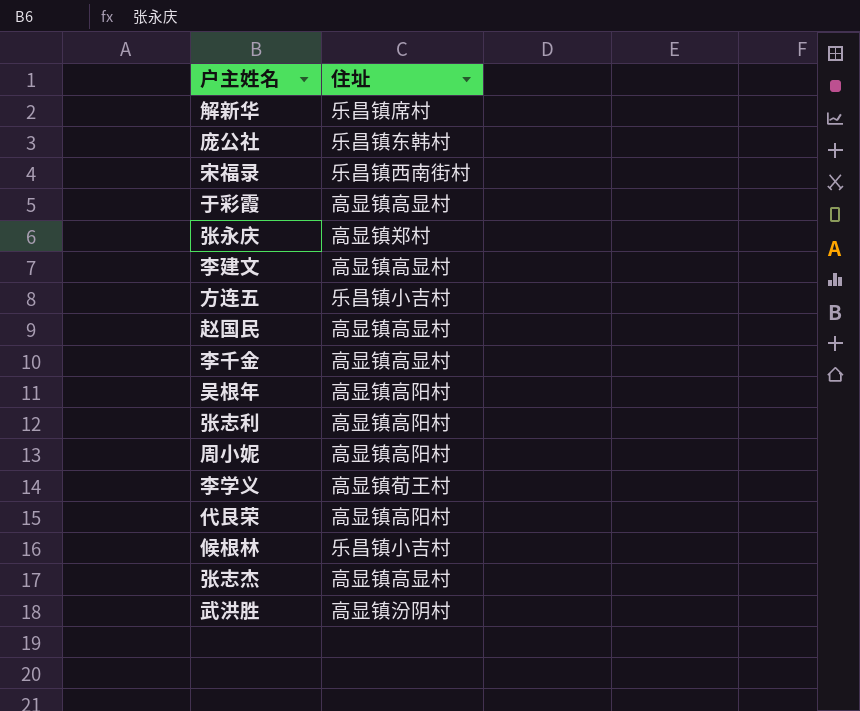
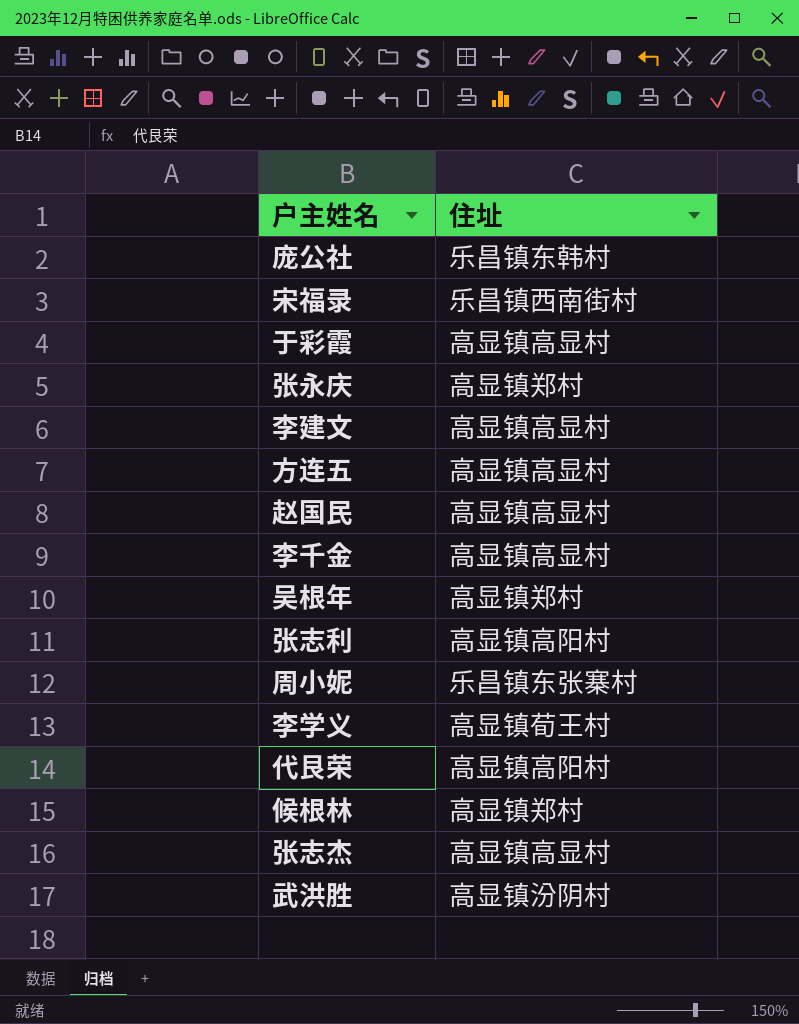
row 解新华: 乐昌镇席村 -> none
方连五 | 住址: 乐昌镇小吉村 -> 高显镇高显村
吴根年 | 住址: 高显镇高阳村 -> 高显镇郑村
周小妮 | 住址: 高显镇高阳村 -> 乐昌镇东张寨村
候根林 | 住址: 乐昌镇小吉村 -> 高显镇郑村

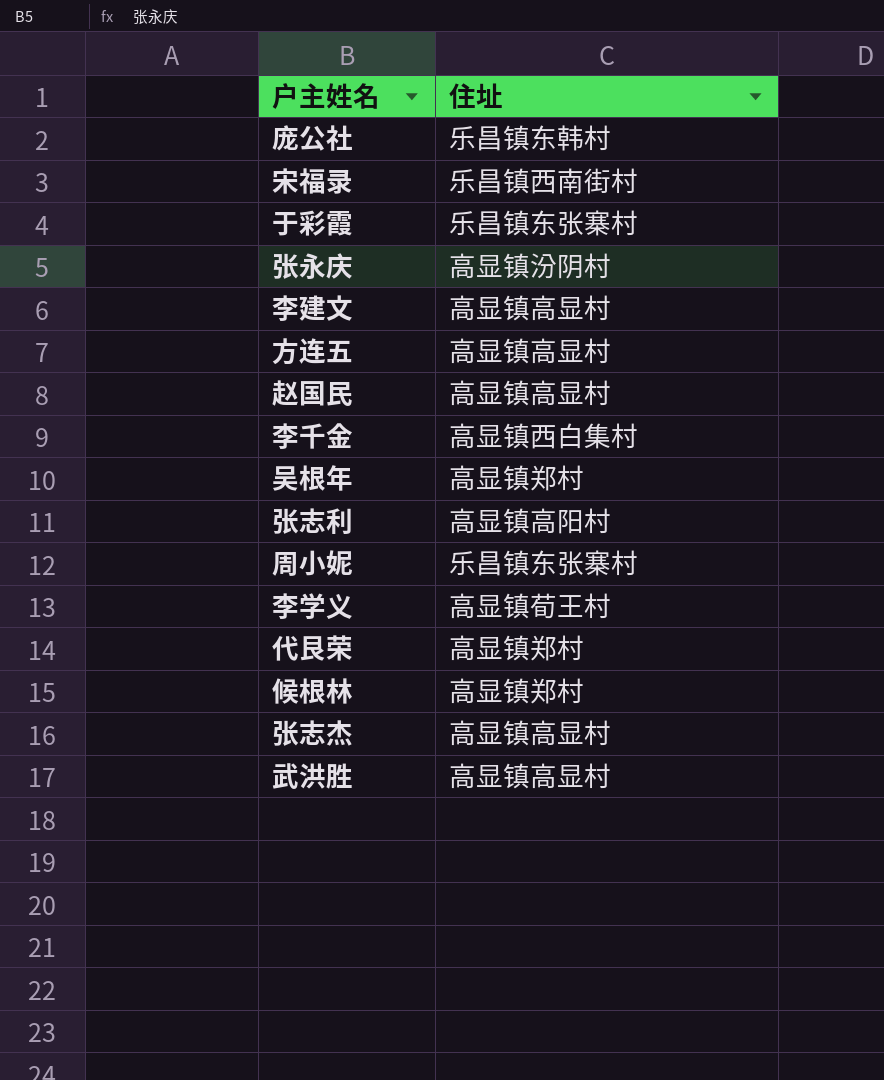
于彩霞 | 住址: 高显镇高显村 -> 乐昌镇东张寨村
张永庆 | 住址: 高显镇郑村 -> 高显镇汾阴村
李千金 | 住址: 高显镇高显村 -> 高显镇西白集村
代艮荣 | 住址: 高显镇高阳村 -> 高显镇郑村
武洪胜 | 住址: 高显镇汾阴村 -> 高显镇高显村

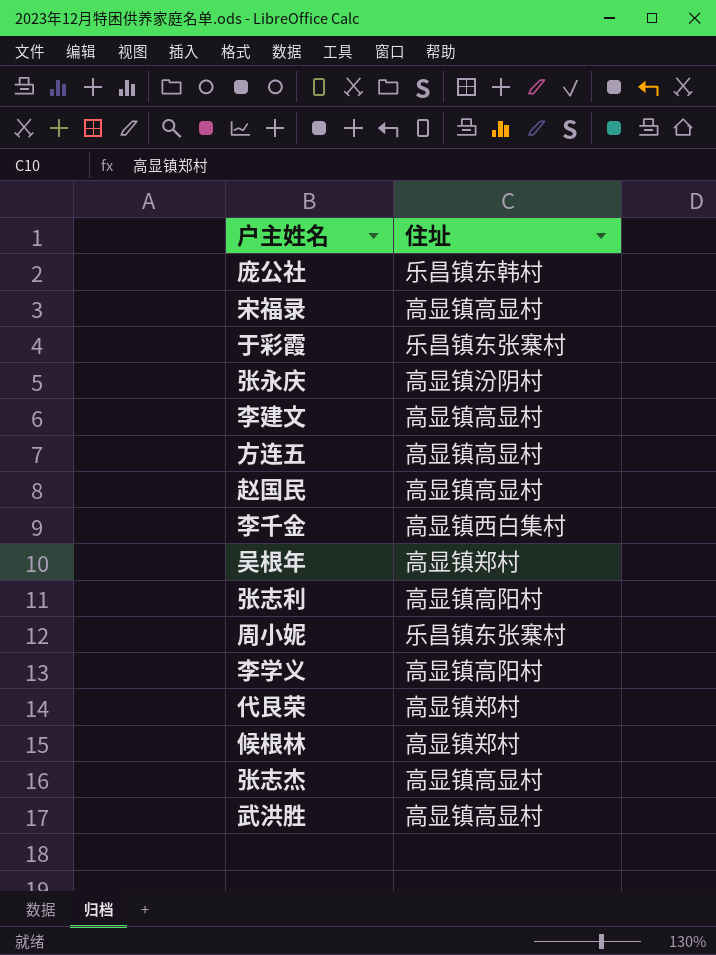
宋福录 | 住址: 乐昌镇西南街村 -> 高显镇高显村
李学义 | 住址: 高显镇荀王村 -> 高显镇高阳村

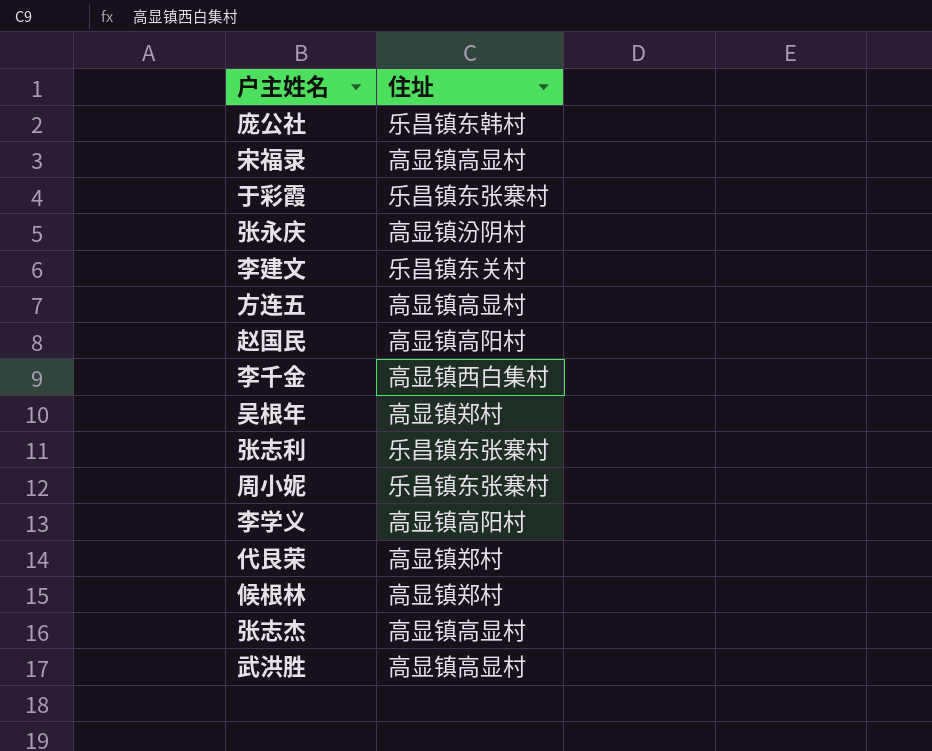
李建文 | 住址: 高显镇高显村 -> 乐昌镇东关村
赵国民 | 住址: 高显镇高显村 -> 高显镇高阳村
张志利 | 住址: 高显镇高阳村 -> 乐昌镇东张寨村

